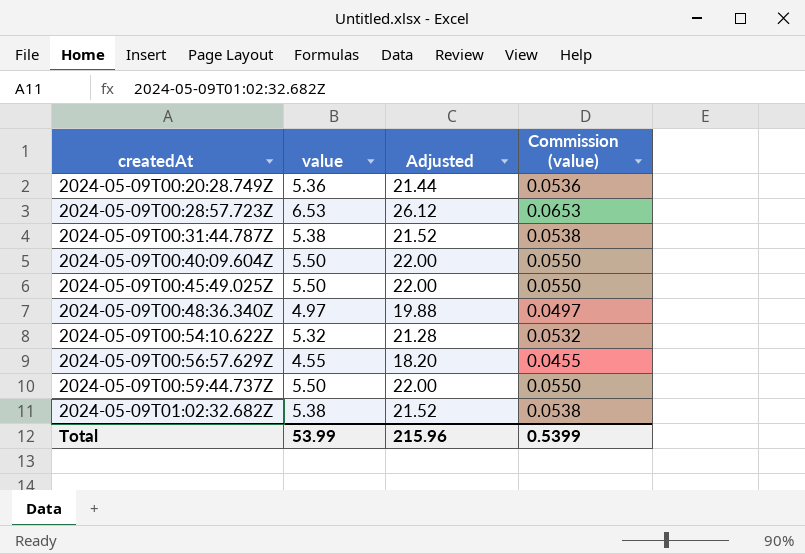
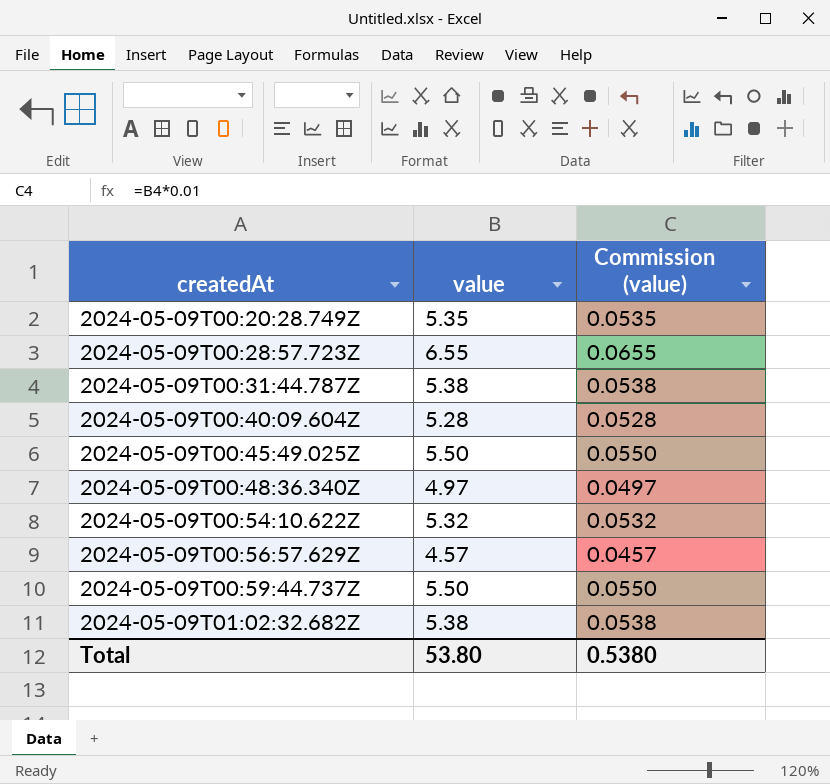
column Adjusted | formula: [value] * 4 -> none
2024-05-09T00:20:28.749Z | value: 5.36 -> 5.35
2024-05-09T00:20:28.749Z | Commission (value): 0.0536 -> 0.0535
2024-05-09T00:28:57.723Z | value: 6.53 -> 6.55
2024-05-09T00:28:57.723Z | Commission (value): 0.0653 -> 0.0655
2024-05-09T00:40:09.604Z | value: 5.50 -> 5.28
2024-05-09T00:40:09.604Z | Commission (value): 0.0550 -> 0.0528
2024-05-09T00:56:57.629Z | value: 4.55 -> 4.57
2024-05-09T00:56:57.629Z | Commission (value): 0.0455 -> 0.0457
Total | value: 53.99 -> 53.80
Total | Commission (value): 0.5399 -> 0.5380

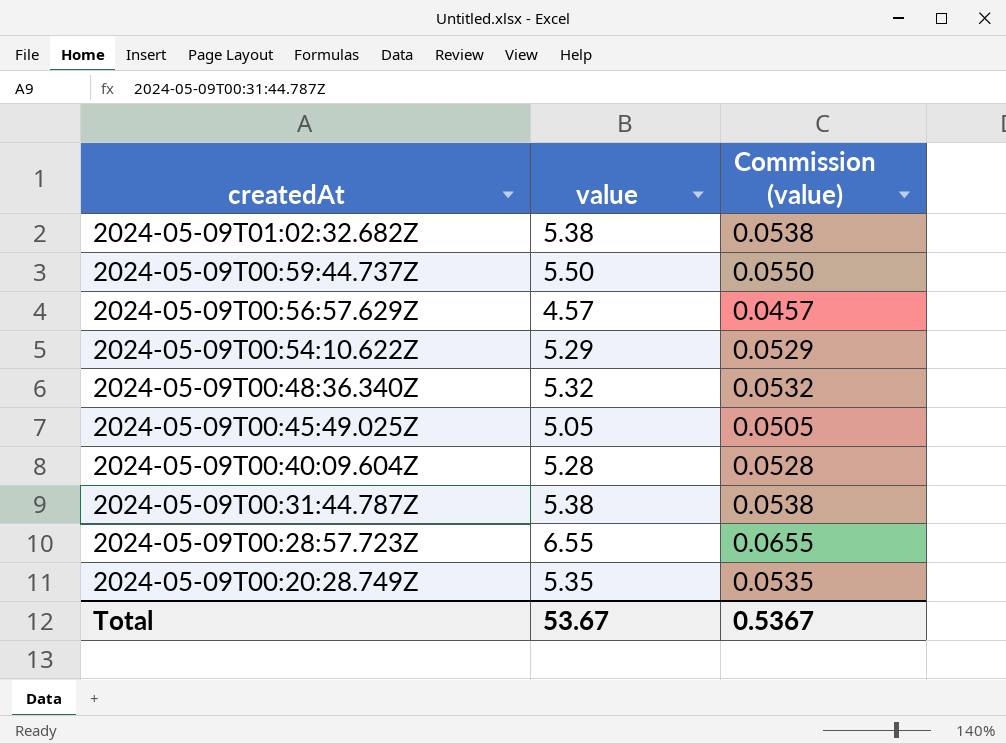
row order: createdAt ascending -> createdAt descending
2024-05-09T00:54:10.622Z | value: 5.32 -> 5.29
2024-05-09T00:54:10.622Z | Commission (value): 0.0532 -> 0.0529
2024-05-09T00:48:36.340Z | value: 4.97 -> 5.32
2024-05-09T00:48:36.340Z | Commission (value): 0.0497 -> 0.0532
2024-05-09T00:45:49.025Z | value: 5.50 -> 5.05
2024-05-09T00:45:49.025Z | Commission (value): 0.0550 -> 0.0505
Total | value: 53.80 -> 53.67
Total | Commission (value): 0.5380 -> 0.5367

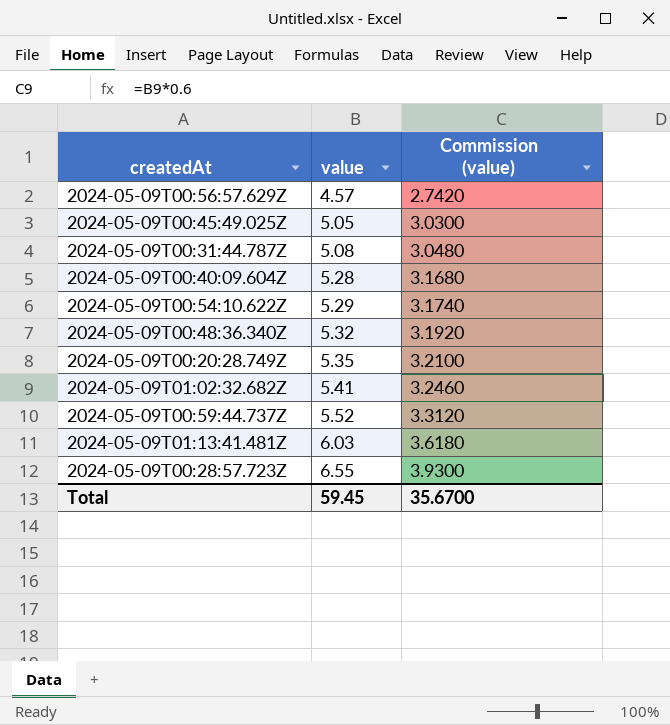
row order: createdAt descending -> value ascending
column Commission (value) | formula: [value] * 0.01 -> [value] * 0.6
2024-05-09T00:31:44.787Z | value: 5.38 -> 5.08
2024-05-09T01:02:32.682Z | value: 5.38 -> 5.41
2024-05-09T00:59:44.737Z | value: 5.50 -> 5.52
row 2024-05-09T01:13:41.481Z: none -> 6.03 | 3.6180
Total | value: 53.67 -> 59.45
Total | Commission (value): 0.5367 -> 35.6700

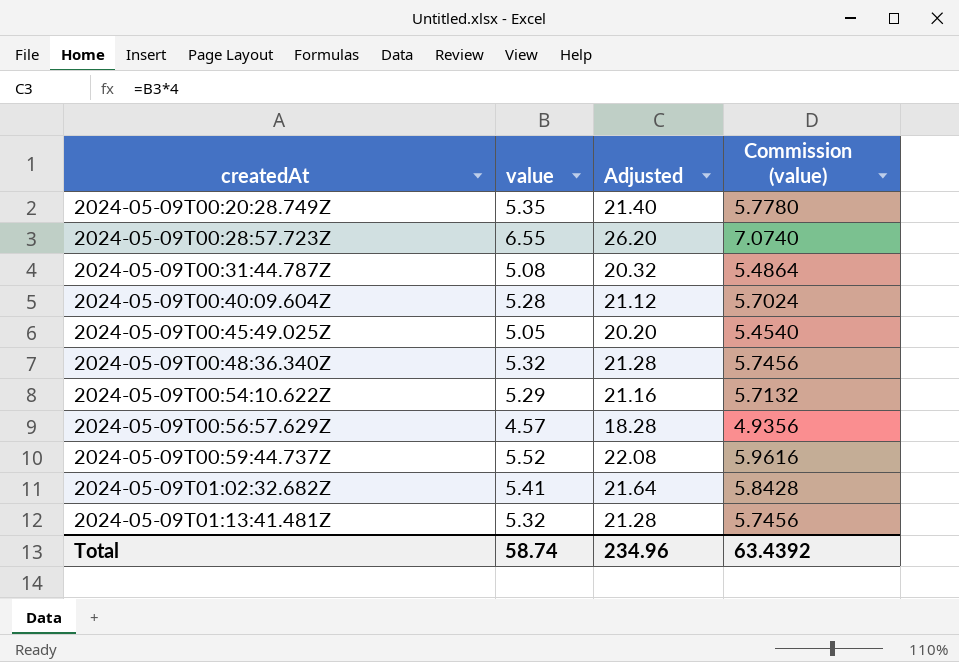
row order: value ascending -> createdAt ascending
column Adjusted | formula: none -> [value] * 4
column Commission (value) | formula: [value] * 0.6 -> [value] * 1.08
2024-05-09T01:13:41.481Z | value: 6.03 -> 5.32
Total | value: 59.45 -> 58.74
Total | Commission (value): 35.6700 -> 63.4392

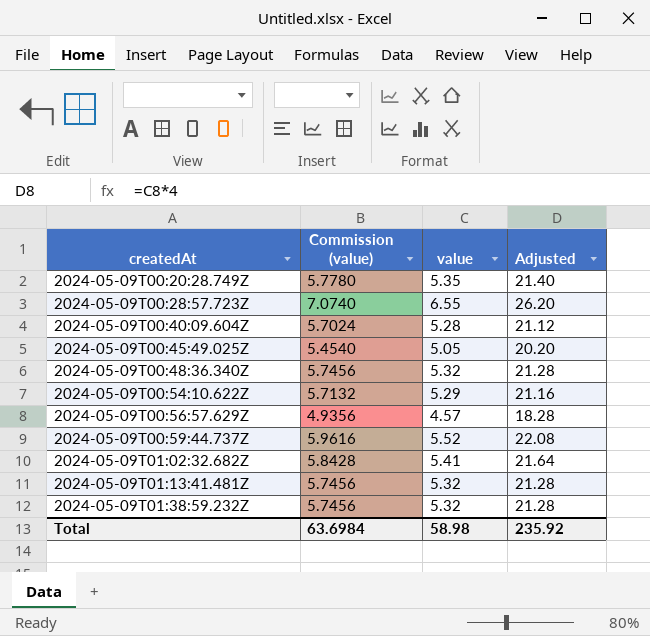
column Commission (value) | position: 4 -> 2
row 2024-05-09T00:31:44.787Z: 5.08 | 20.32 | 5.4864 -> none
row 2024-05-09T01:38:59.232Z: none -> 5.7456 | 5.32 | 21.28
Total | Commission (value): 63.4392 -> 63.6984
Total | value: 58.74 -> 58.98
Total | Adjusted: 234.96 -> 235.92

